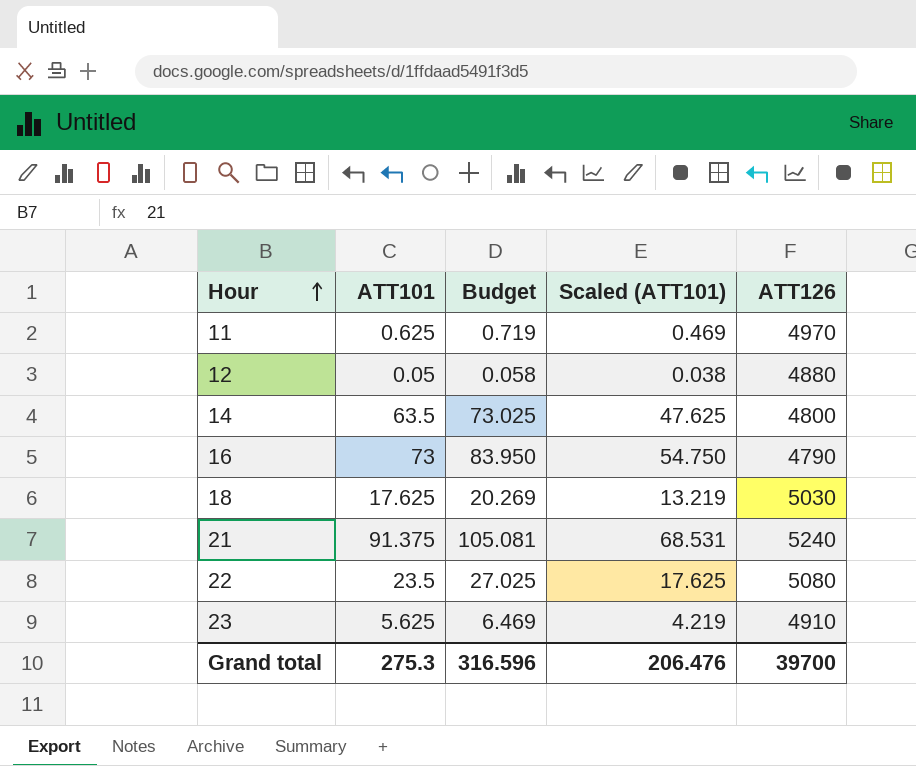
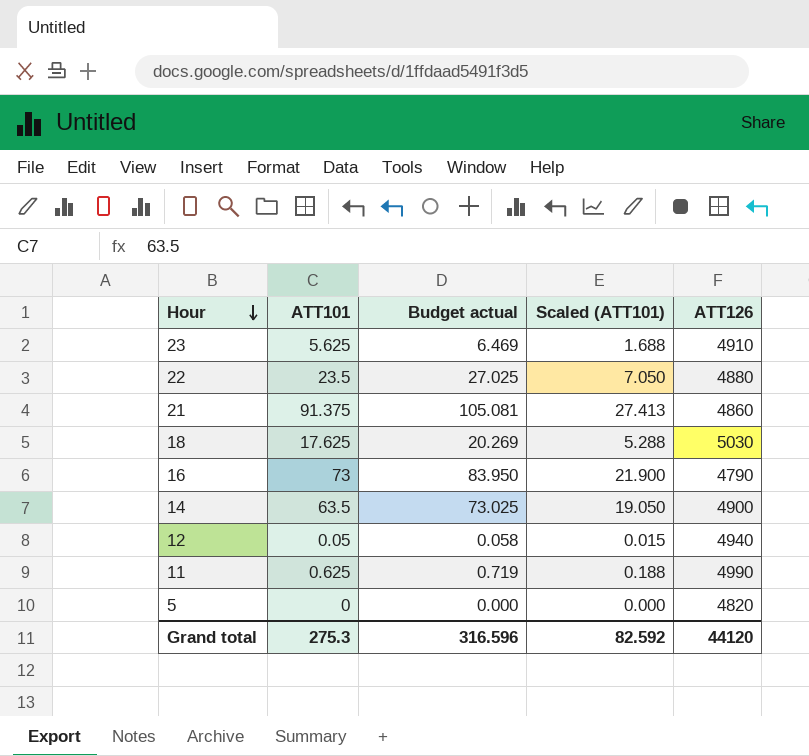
row order: Hour ascending -> Hour descending
column name: Budget -> Budget actual
column Scaled (ATT101) | formula: [ATT101] * 0.75 -> [ATT101] * 0.3
22 | ATT126: 5080 -> 4880
21 | ATT126: 5240 -> 4860
14 | ATT126: 4800 -> 4900
12 | ATT126: 4880 -> 4940
11 | ATT126: 4970 -> 4990
row 5: none -> 0 | 0.000 | 0.000 | 4820
Grand total | Scaled (ATT101): 206.476 -> 82.592
Grand total | ATT126: 39700 -> 44120

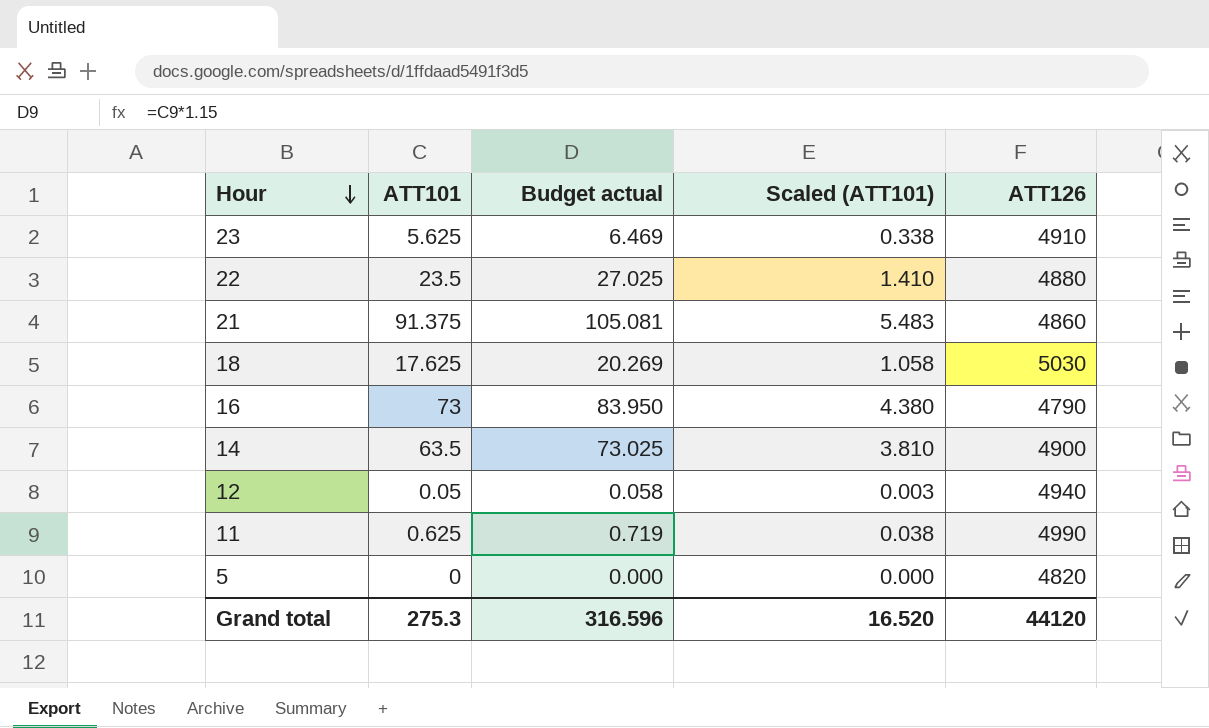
column Scaled (ATT101) | formula: [ATT101] * 0.3 -> [ATT101] * 0.06
Grand total | Scaled (ATT101): 82.592 -> 16.520

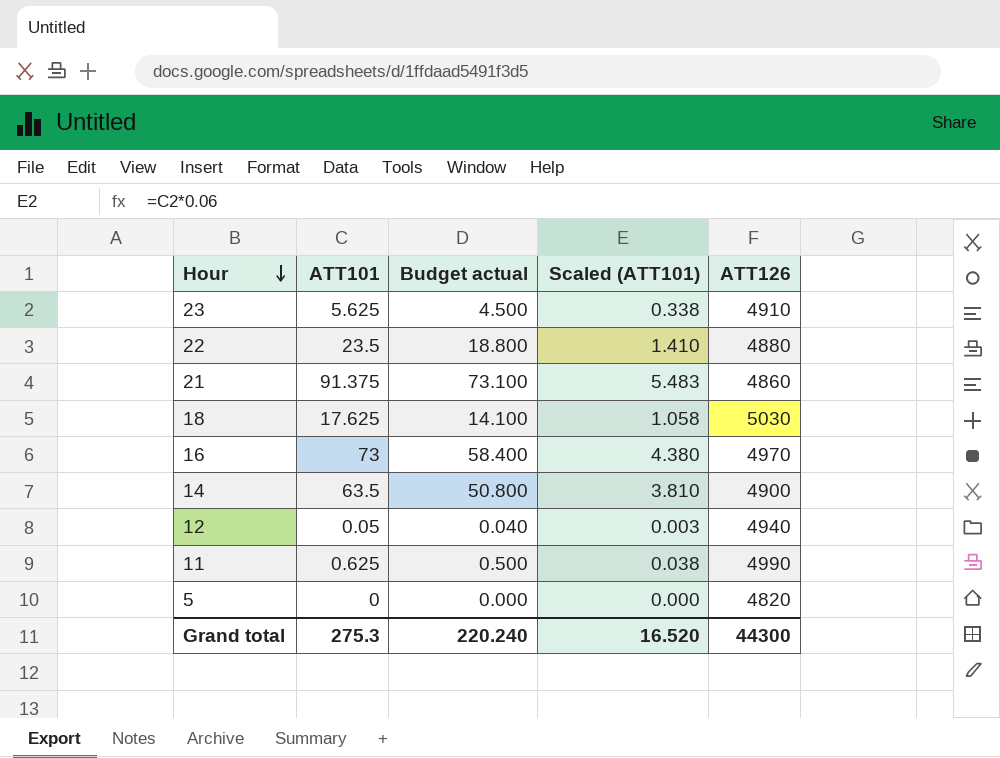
column Budget actual | formula: [ATT101] * 1.15 -> [ATT101] * 0.8
16 | ATT126: 4790 -> 4970
Grand total | Budget actual: 316.596 -> 220.240
Grand total | ATT126: 44120 -> 44300

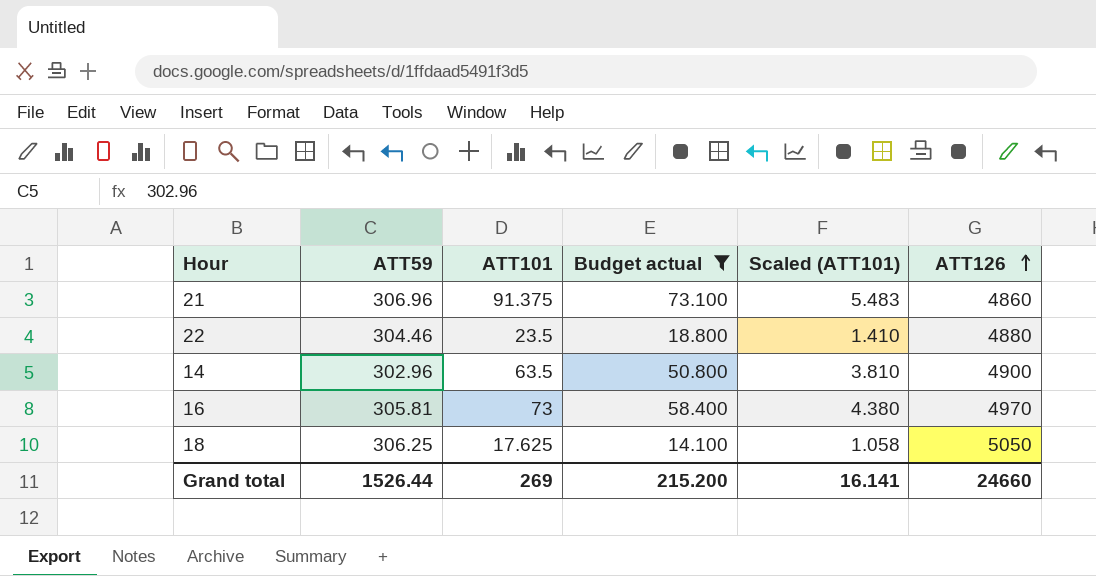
filter: none -> Budget actual >= 14.100
row order: Hour descending -> ATT126 ascending
column ATT59 | position: none -> 2
18 | ATT126: 5030 -> 5050
Grand total | ATT101: 275.3 -> 269
Grand total | Budget actual: 220.240 -> 215.200
Grand total | Scaled (ATT101): 16.520 -> 16.141
Grand total | ATT126: 44300 -> 24660

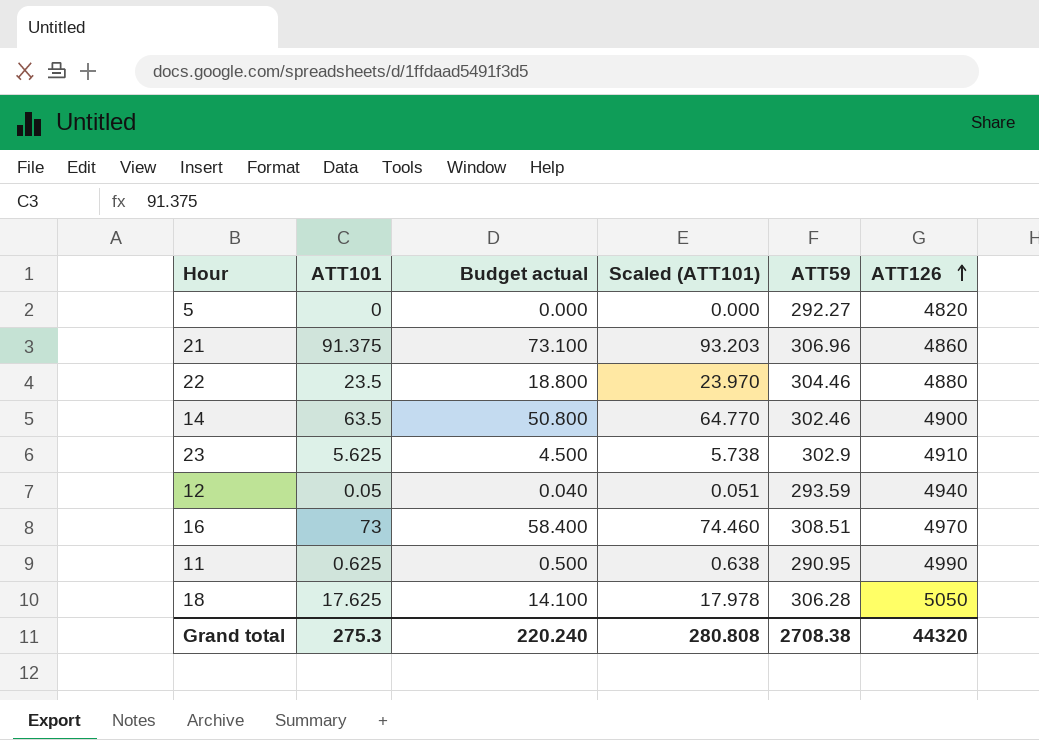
filter: Budget actual >= 14.100 -> none
column Scaled (ATT101) | formula: [ATT101] * 0.06 -> [ATT101] * 1.02
column ATT59 | position: 2 -> 5
14 | ATT59: 302.96 -> 302.46
16 | ATT59: 305.81 -> 308.51
18 | ATT59: 306.25 -> 306.28
Grand total | ATT101: 269 -> 275.3
Grand total | Budget actual: 215.200 -> 220.240
Grand total | Scaled (ATT101): 16.141 -> 280.808
Grand total | ATT59: 1526.44 -> 2708.38
Grand total | ATT126: 24660 -> 44320

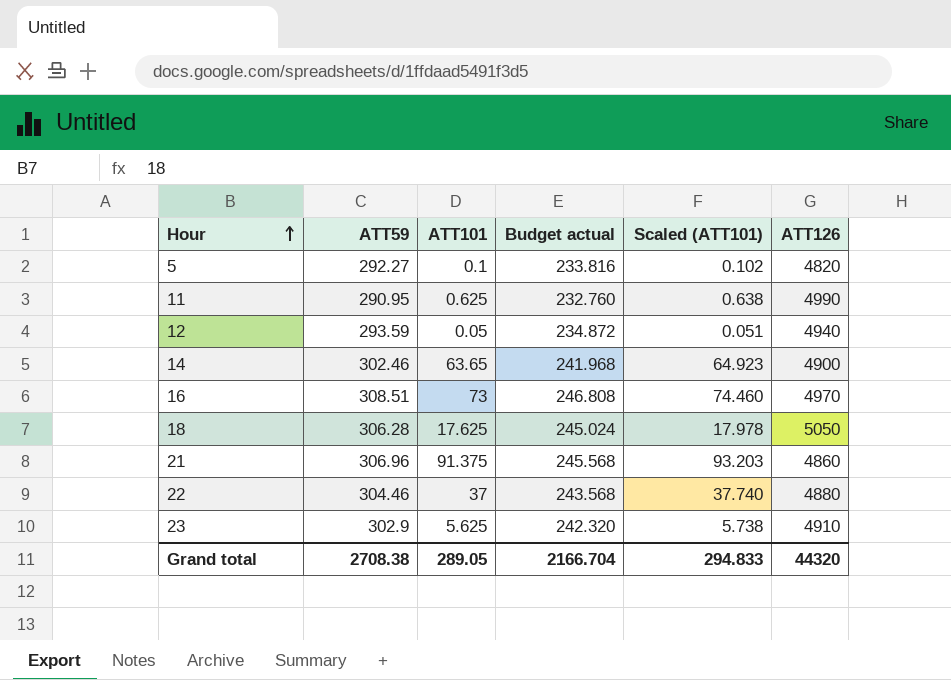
row order: ATT126 ascending -> Hour ascending
column ATT59 | position: 5 -> 2
column Budget actual | formula: [ATT101] * 0.8 -> [ATT59] * 0.8
5 | ATT101: 0 -> 0.1
5 | Scaled (ATT101): 0.000 -> 0.102
14 | ATT101: 63.5 -> 63.65
14 | Scaled (ATT101): 64.770 -> 64.923
22 | ATT101: 23.5 -> 37
22 | Scaled (ATT101): 23.970 -> 37.740
Grand total | ATT101: 275.3 -> 289.05
Grand total | Budget actual: 220.240 -> 2166.704
Grand total | Scaled (ATT101): 280.808 -> 294.833

